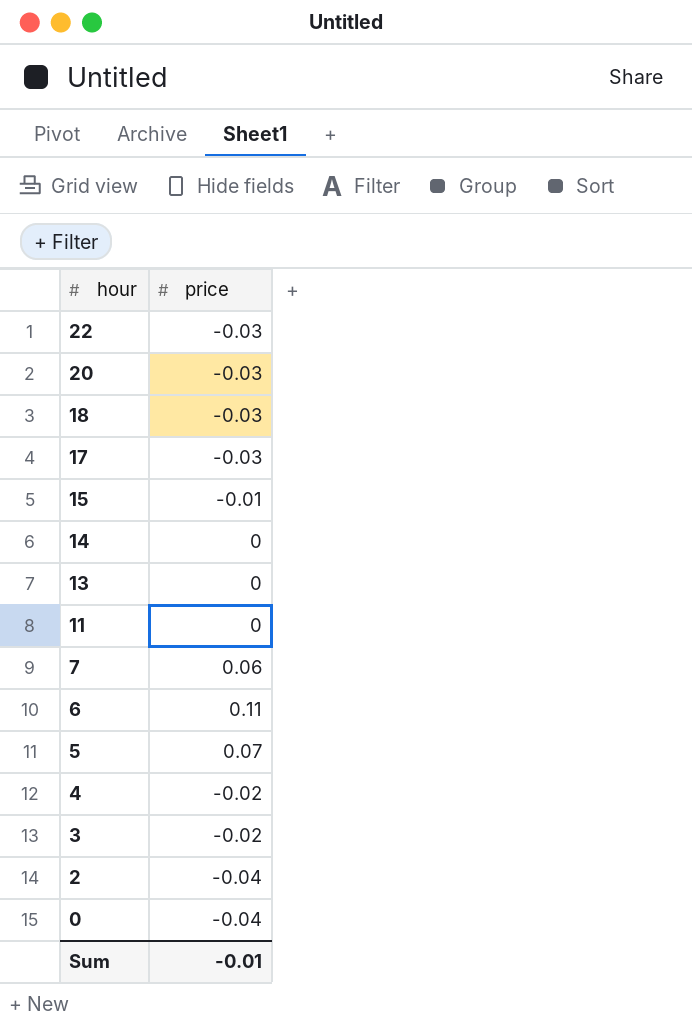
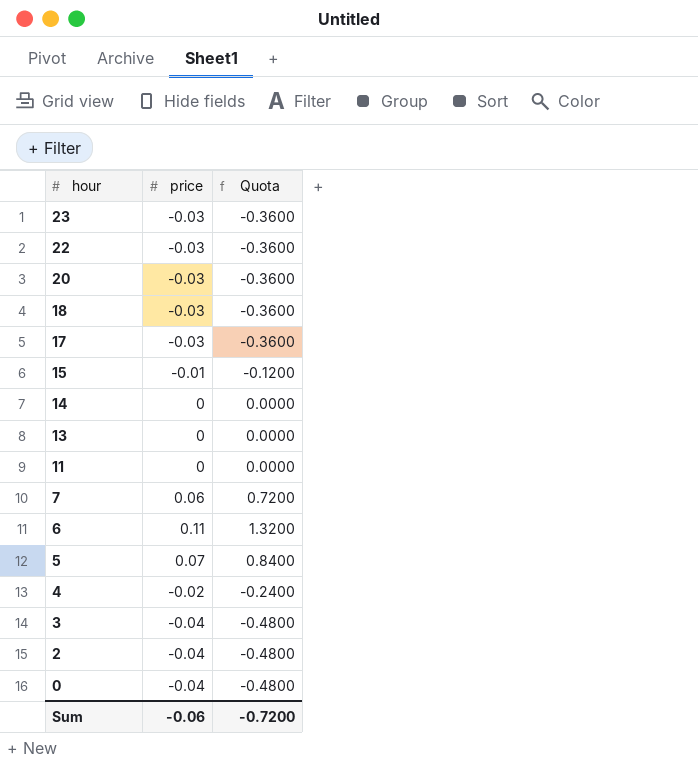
column Quota | formula: none -> [price] * 12
row 23: none -> -0.03 | -0.3600
3 | price: -0.02 -> -0.04
Sum | price: -0.01 -> -0.06

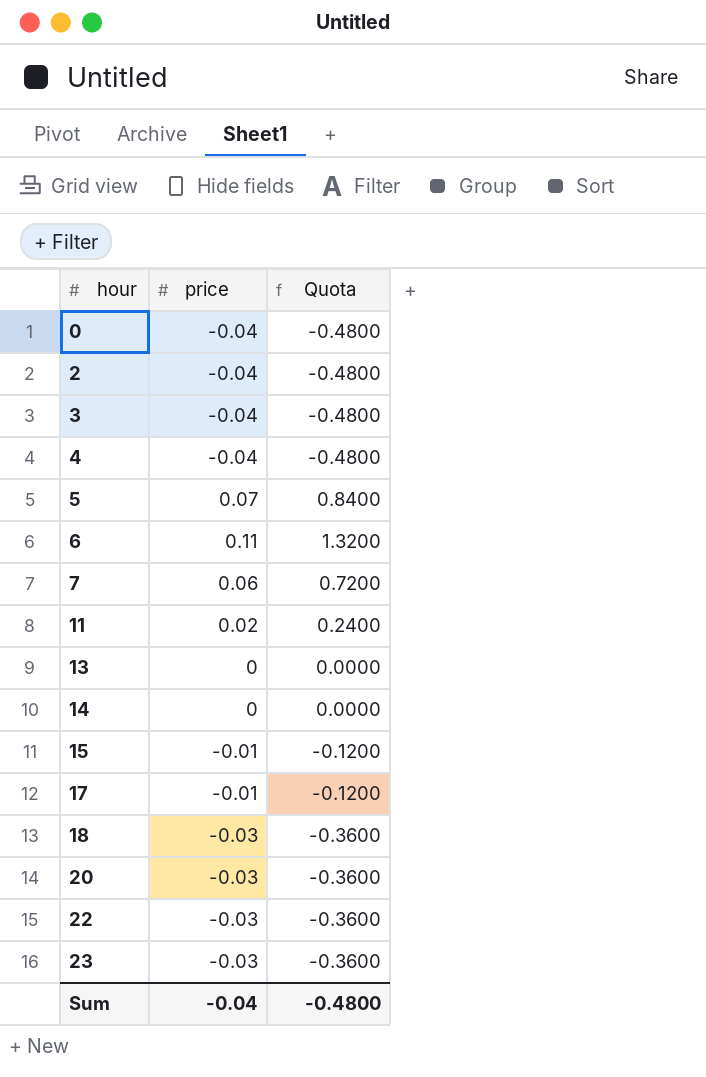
row order: hour descending -> hour ascending
4 | price: -0.02 -> -0.04
4 | Quota: -0.2400 -> -0.4800
11 | price: 0 -> 0.02
11 | Quota: 0.0000 -> 0.2400
17 | price: -0.03 -> -0.01
17 | Quota: -0.3600 -> -0.1200
Sum | price: -0.06 -> -0.04
Sum | Quota: -0.7200 -> -0.4800

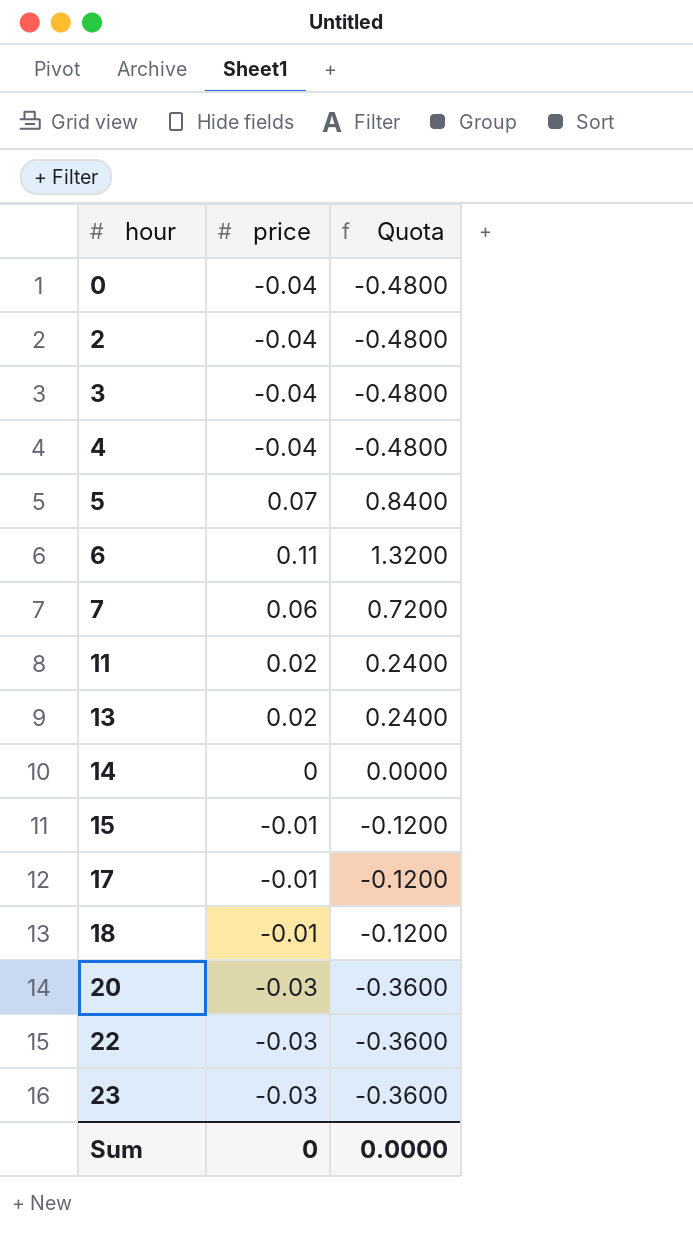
13 | price: 0 -> 0.02
13 | Quota: 0.0000 -> 0.2400
18 | price: -0.03 -> -0.01
18 | Quota: -0.3600 -> -0.1200
Sum | price: -0.04 -> 0
Sum | Quota: -0.4800 -> 0.0000

